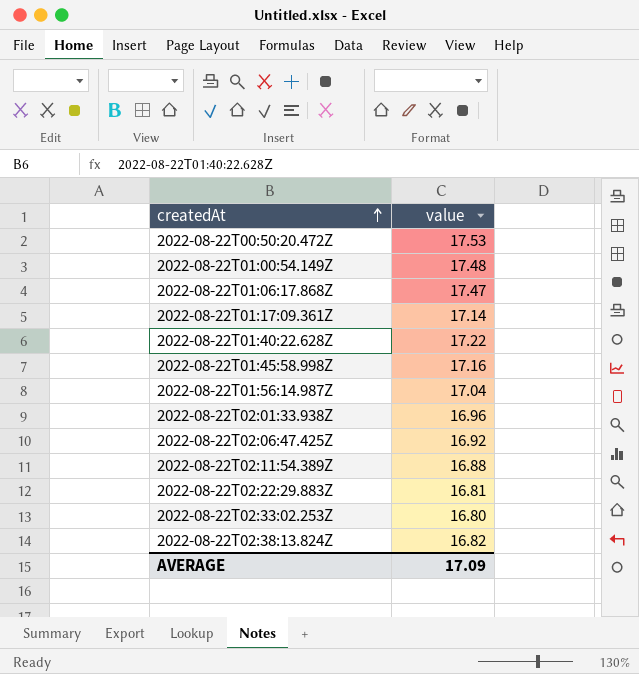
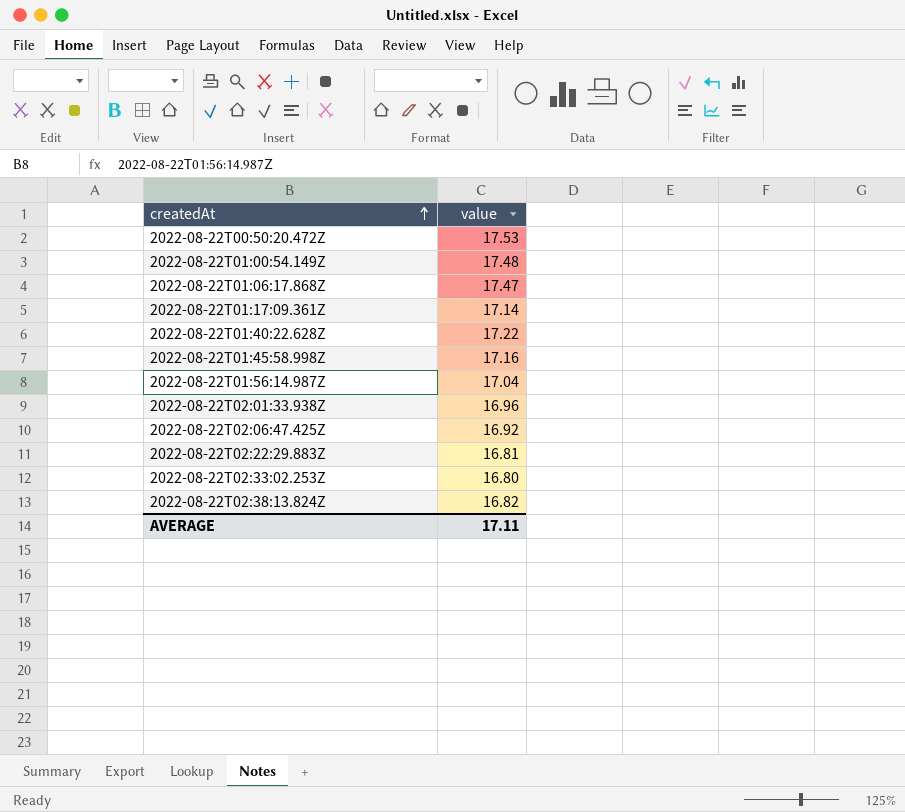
row 2022-08-22T02:11:54.389Z: 16.88 -> none
AVERAGE | value: 17.09 -> 17.11

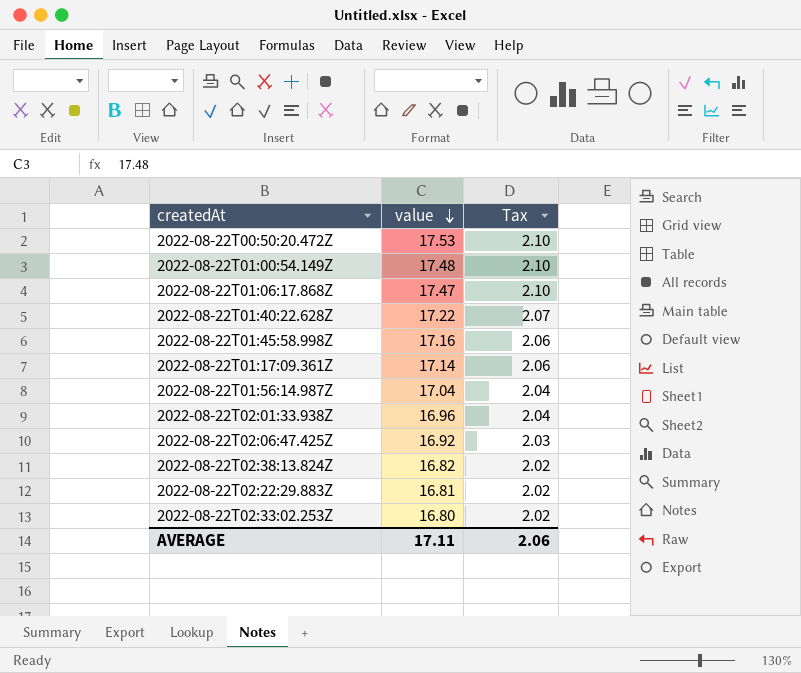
row order: createdAt ascending -> value descending
column Tax | formula: none -> [value] * 0.12

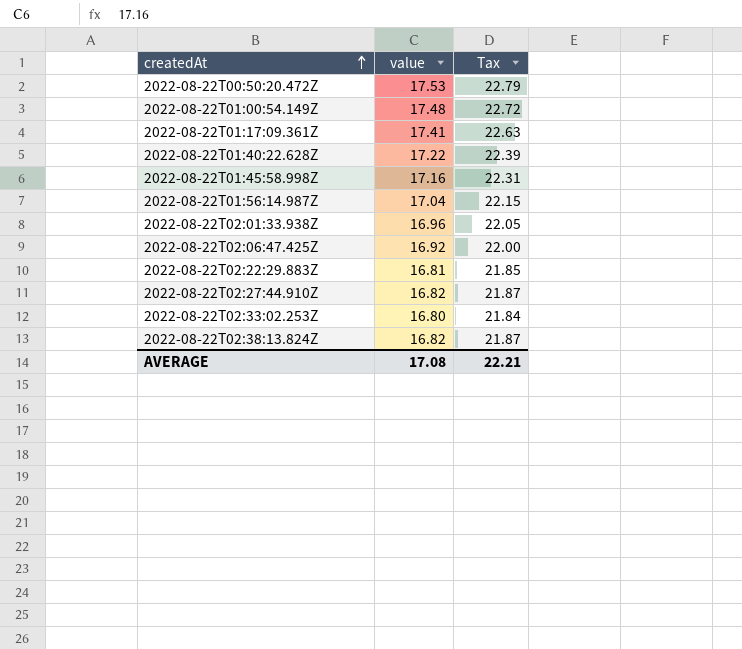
row order: value descending -> createdAt ascending
column Tax | formula: [value] * 0.12 -> [value] * 1.3
row 2022-08-22T01:06:17.868Z: 17.47 | 2.10 -> none
2022-08-22T01:17:09.361Z | value: 17.14 -> 17.41
row 2022-08-22T02:27:44.910Z: none -> 16.82 | 21.87
AVERAGE | value: 17.11 -> 17.08
AVERAGE | Tax: 2.06 -> 22.21

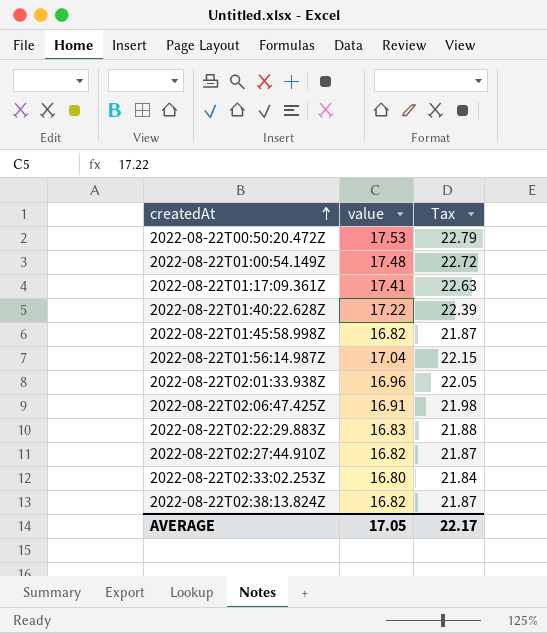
2022-08-22T01:45:58.998Z | value: 17.16 -> 16.82
2022-08-22T01:45:58.998Z | Tax: 22.31 -> 21.87
2022-08-22T02:06:47.425Z | value: 16.92 -> 16.91
2022-08-22T02:06:47.425Z | Tax: 22.00 -> 21.98
2022-08-22T02:22:29.883Z | value: 16.81 -> 16.83
2022-08-22T02:22:29.883Z | Tax: 21.85 -> 21.88
AVERAGE | value: 17.08 -> 17.05
AVERAGE | Tax: 22.21 -> 22.17

